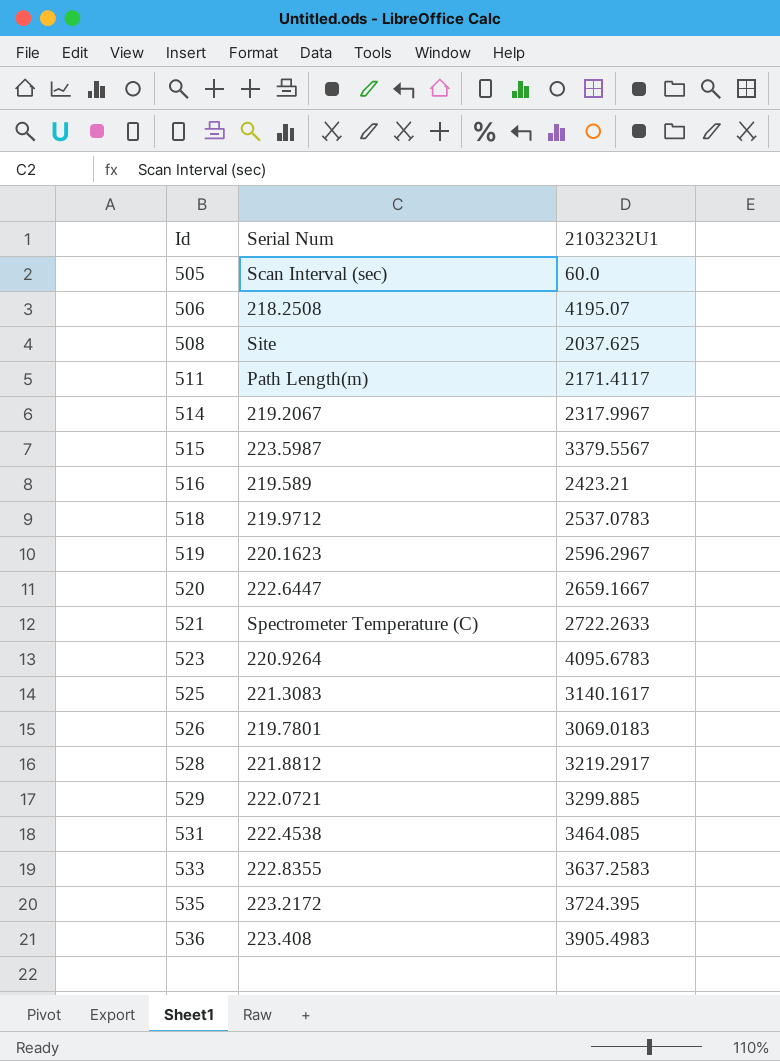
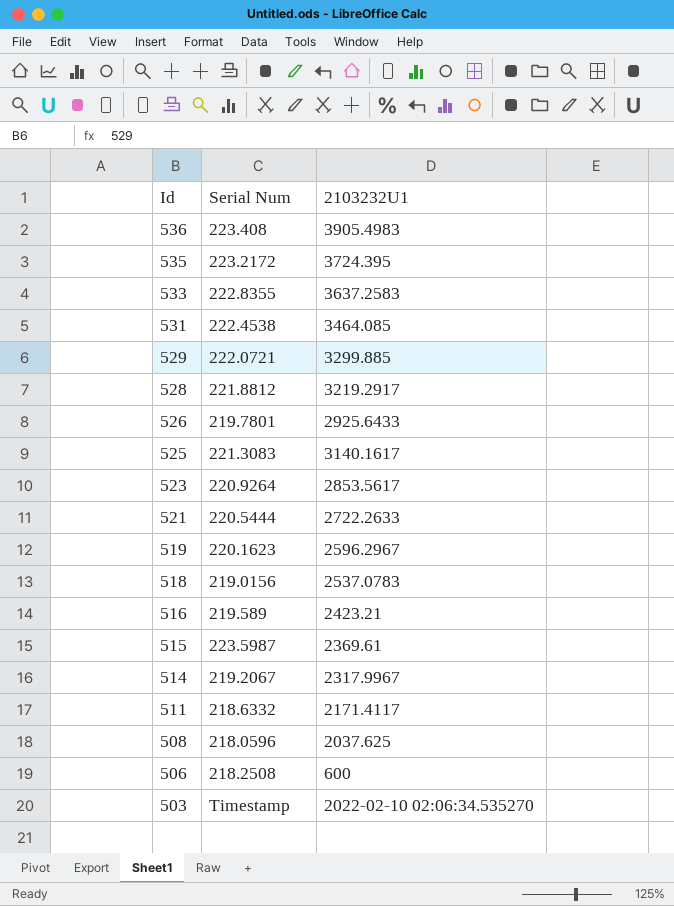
row order: Id ascending -> Id descending
row 505: Scan Interval (sec) | 60.0 -> none
row 520: 222.6447 | 2659.1667 -> none
526 | 2103232U1: 3069.0183 -> 2925.6433
523 | 2103232U1: 4095.6783 -> 2853.5617
521 | Serial Num: Spectrometer Temperature (C) -> 220.5444
518 | Serial Num: 219.9712 -> 219.0156
515 | 2103232U1: 3379.5567 -> 2369.61
511 | Serial Num: Path Length(m) -> 218.6332
508 | Serial Num: Site -> 218.0596
506 | 2103232U1: 4195.07 -> 600
row 503: none -> Timestamp | 2022-02-10 02:06:34.535270

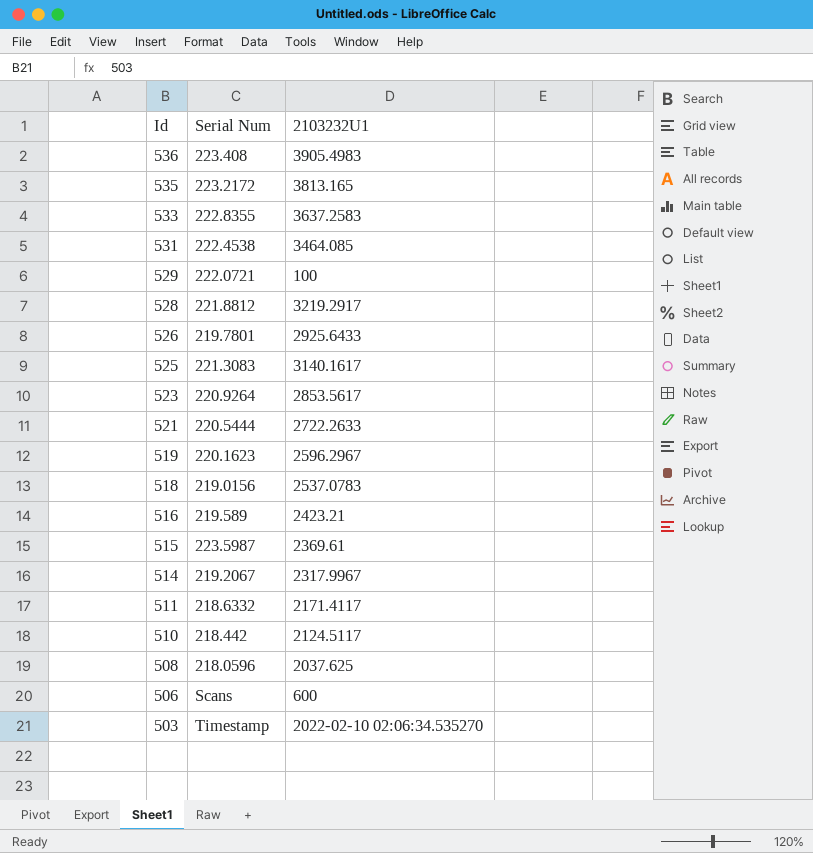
535 | 2103232U1: 3724.395 -> 3813.165
529 | 2103232U1: 3299.885 -> 100
row 510: none -> 218.442 | 2124.5117
506 | Serial Num: 218.2508 -> Scans

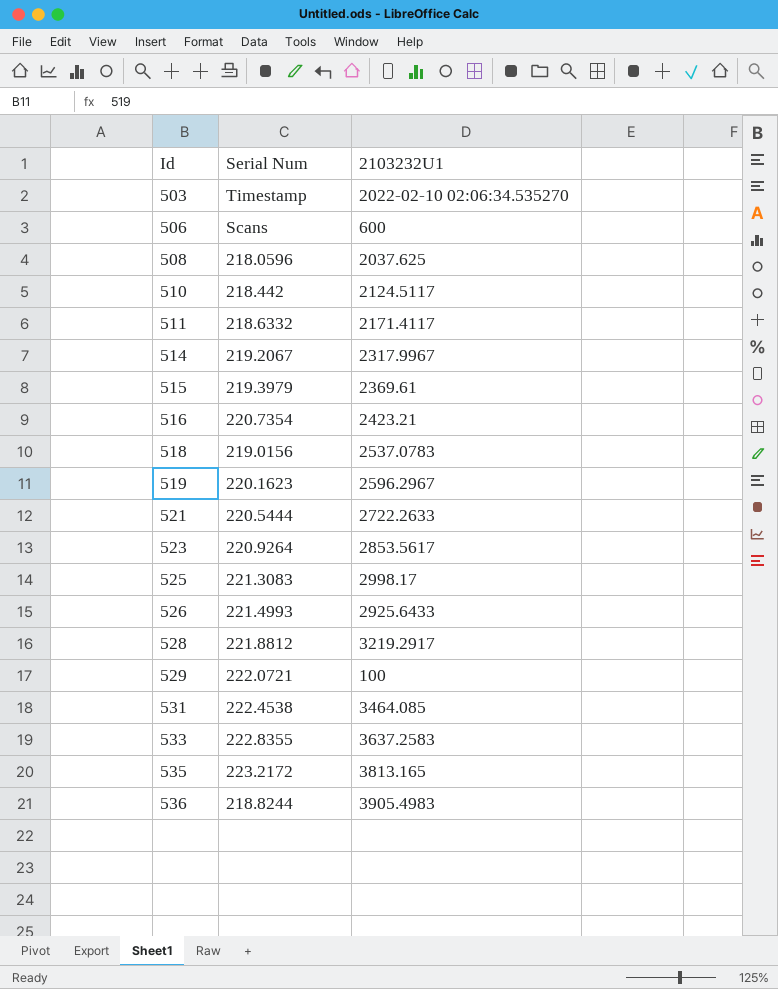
row order: Id descending -> Id ascending
515 | Serial Num: 223.5987 -> 219.3979
516 | Serial Num: 219.589 -> 220.7354
525 | 2103232U1: 3140.1617 -> 2998.17
526 | Serial Num: 219.7801 -> 221.4993
536 | Serial Num: 223.408 -> 218.8244

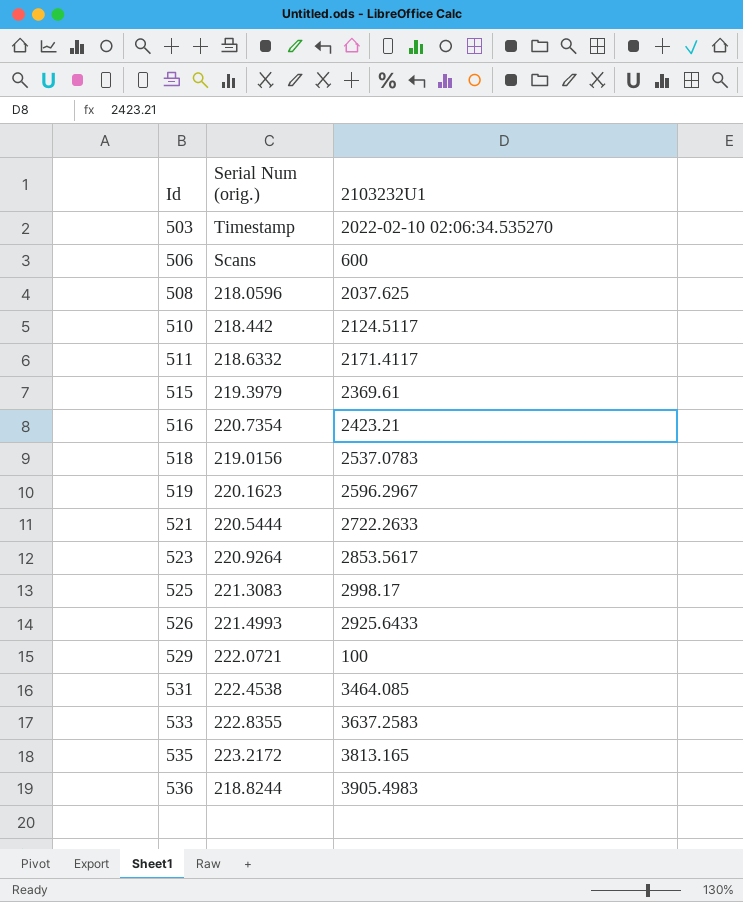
column name: Serial Num -> Serial Num (orig.)
row 514: 219.2067 | 2317.9967 -> none
row 528: 221.8812 | 3219.2917 -> none

